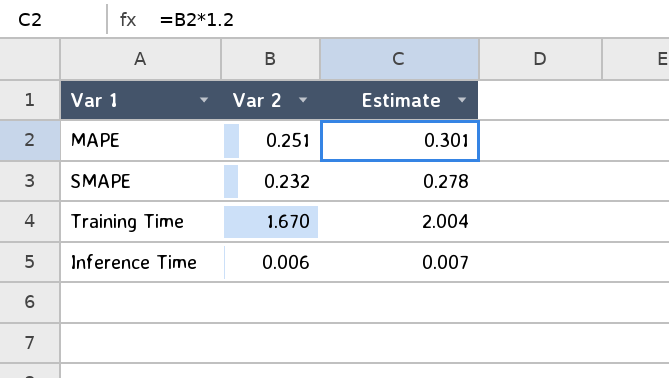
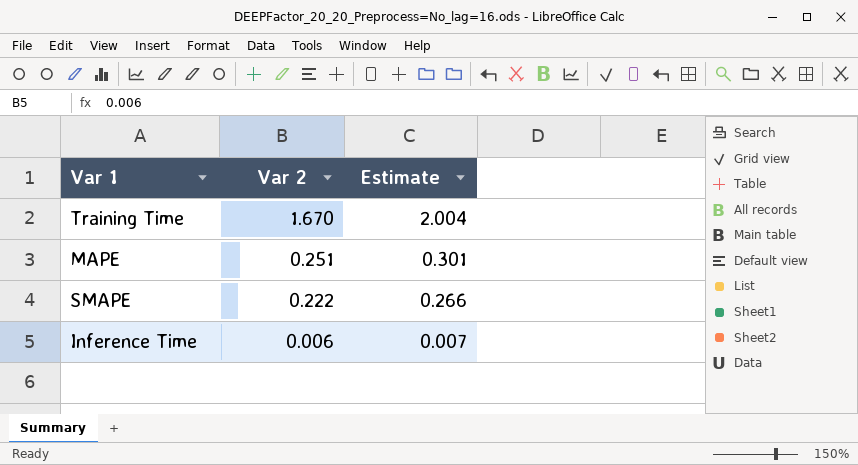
row order: none -> Var 2 descending
SMAPE | Var 2: 0.232 -> 0.222
SMAPE | Estimate: 0.278 -> 0.266

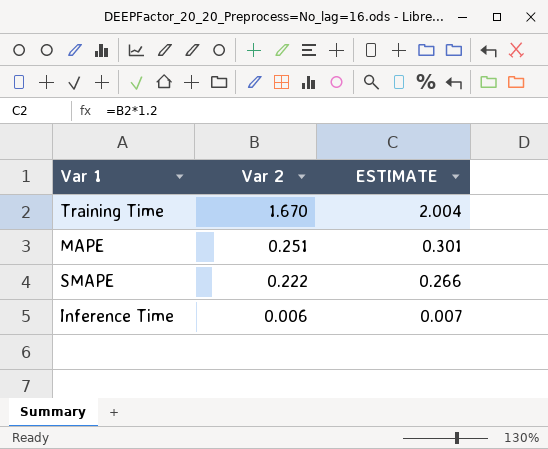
column name: Estimate -> ESTIMATE

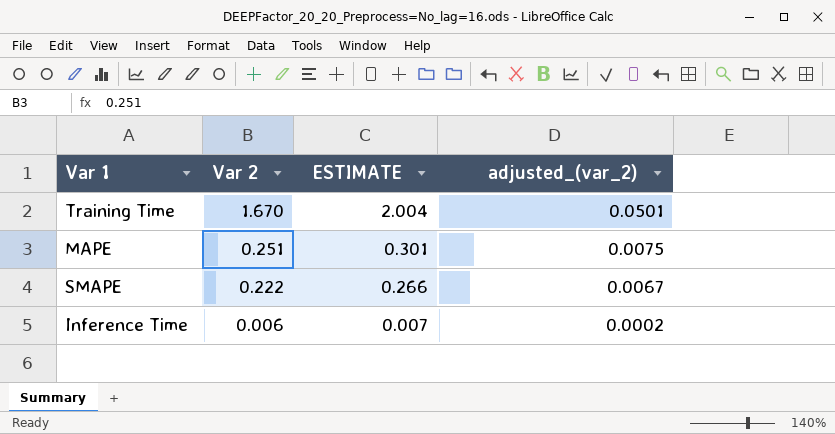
column adjusted_(var_2) | formula: none -> [Var 2] * 0.03

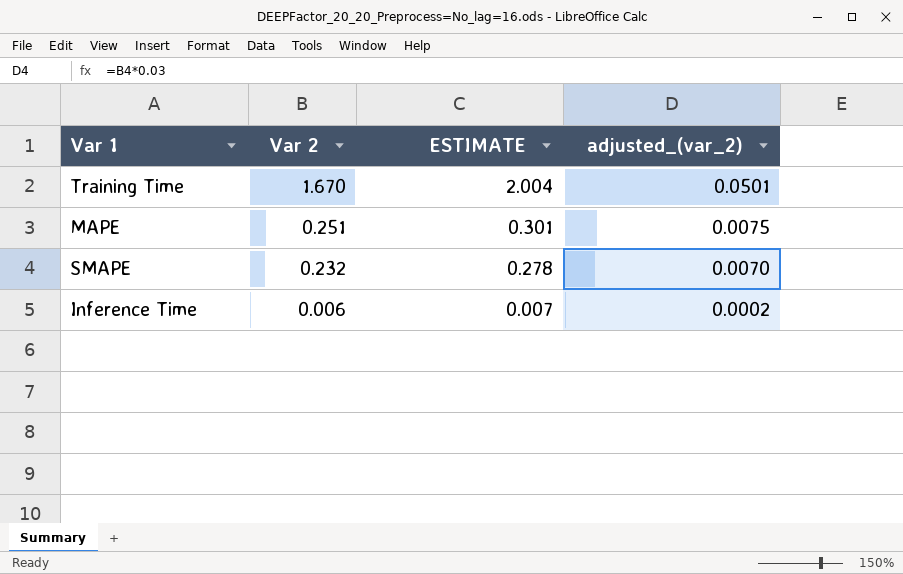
SMAPE | Var 2: 0.222 -> 0.232
SMAPE | ESTIMATE: 0.266 -> 0.278
SMAPE | adjusted_(var_2): 0.0067 -> 0.0070

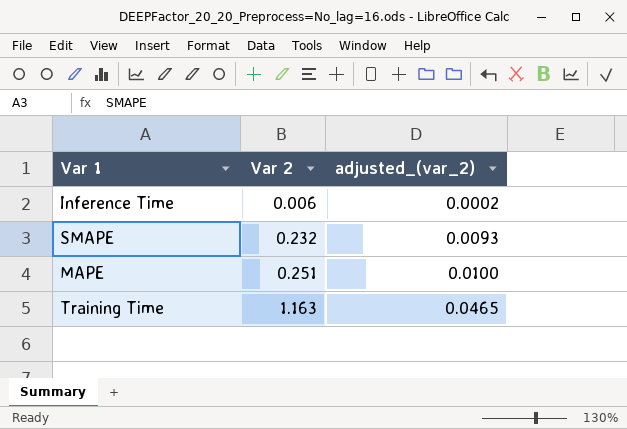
row order: Var 2 descending -> Var 2 ascending
column ESTIMATE | formula: [Var 2] * 1.2 -> none
column adjusted_(var_2) | formula: [Var 2] * 0.03 -> [Var 2] * 0.04
Training Time | Var 2: 1.670 -> 1.163

